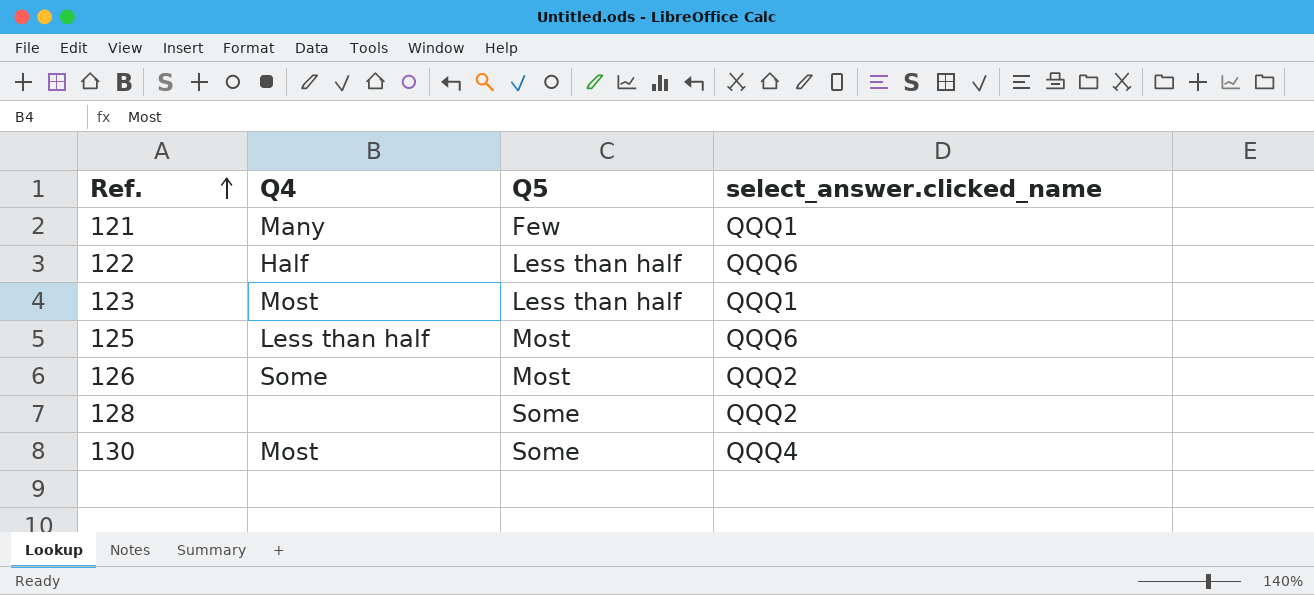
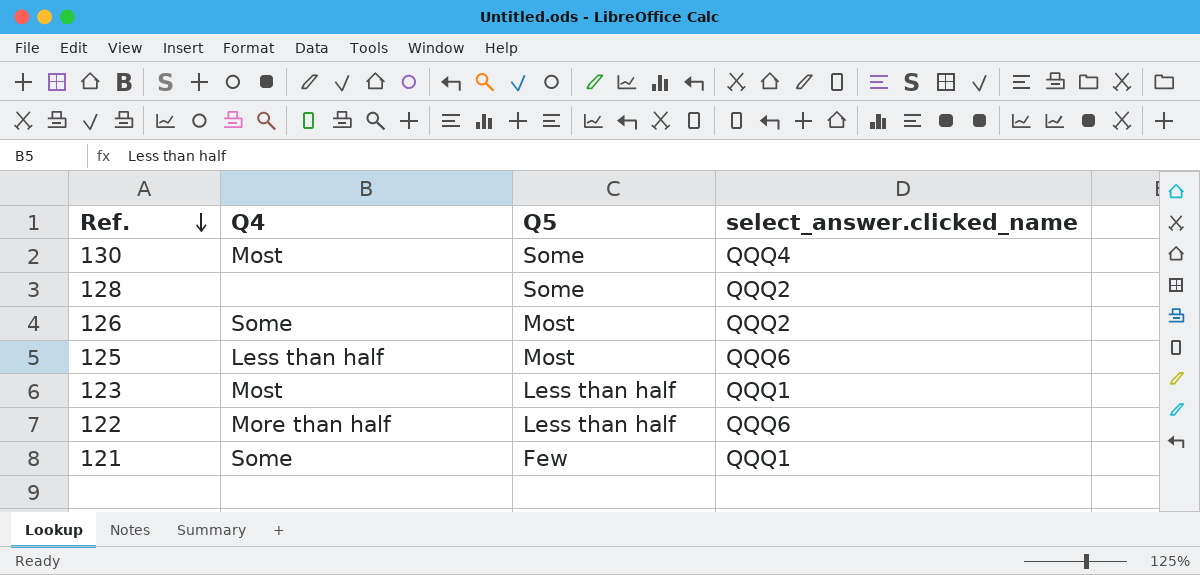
row order: Ref. ascending -> Ref. descending
122 | Q4: Half -> More than half
121 | Q4: Many -> Some

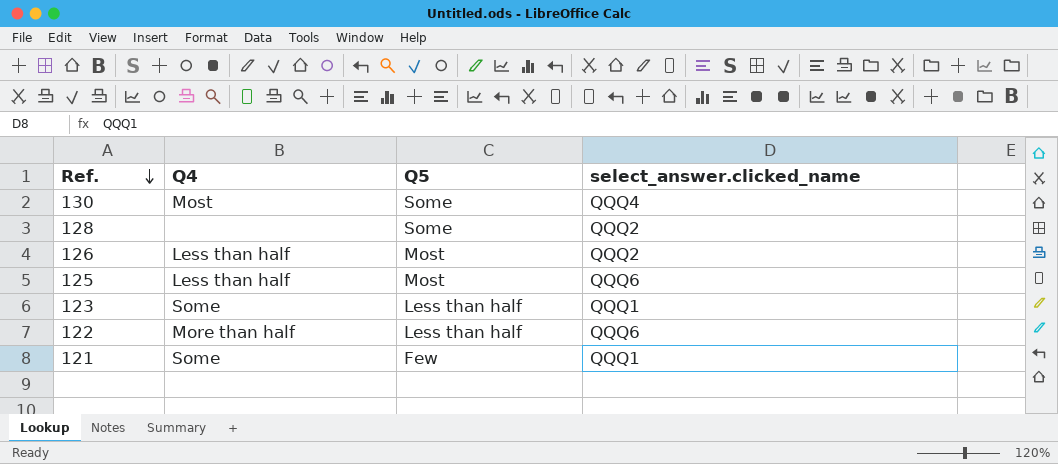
126 | Q4: Some -> Less than half
123 | Q4: Most -> Some

